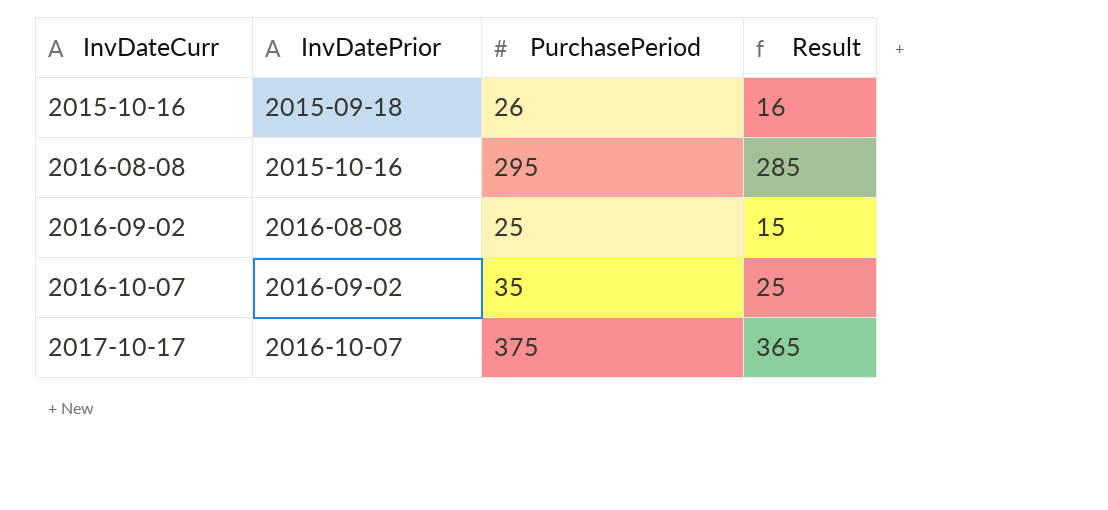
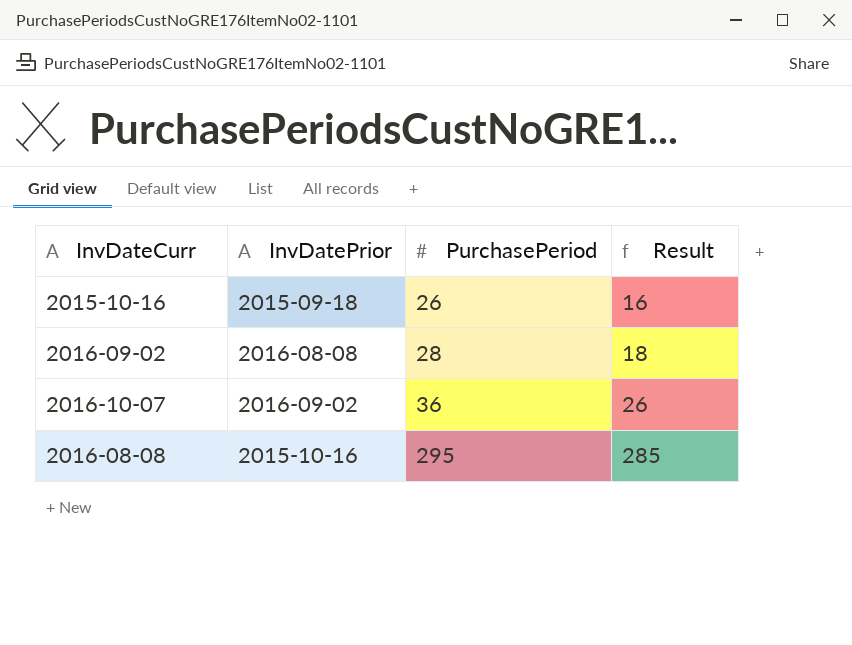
row order: InvDateCurr ascending -> PurchasePeriod ascending
row 2017-10-17: 2016-10-07 | 375 | 365 -> none
2016-09-02 | PurchasePeriod: 25 -> 28
2016-09-02 | Result: 15 -> 18
2016-10-07 | PurchasePeriod: 35 -> 36
2016-10-07 | Result: 25 -> 26

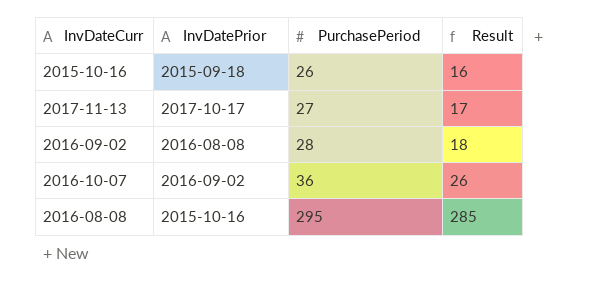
row 2017-11-13: none -> 2017-10-17 | 27 | 17

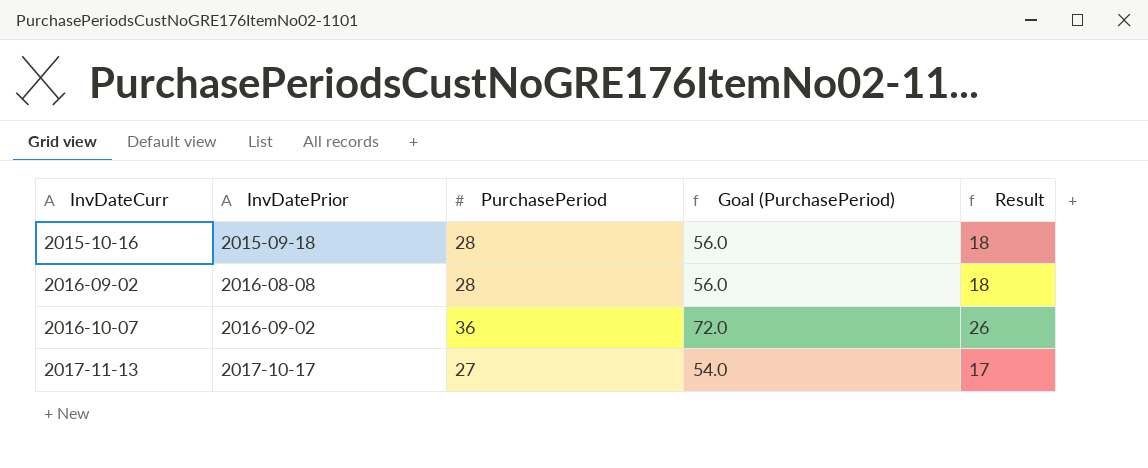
row order: PurchasePeriod ascending -> InvDateCurr ascending
column Goal (PurchasePeriod) | formula: none -> [PurchasePeriod] * 2
row 2016-08-08: 2015-10-16 | 295 | 285 -> none
2015-10-16 | PurchasePeriod: 26 -> 28
2015-10-16 | Result: 16 -> 18

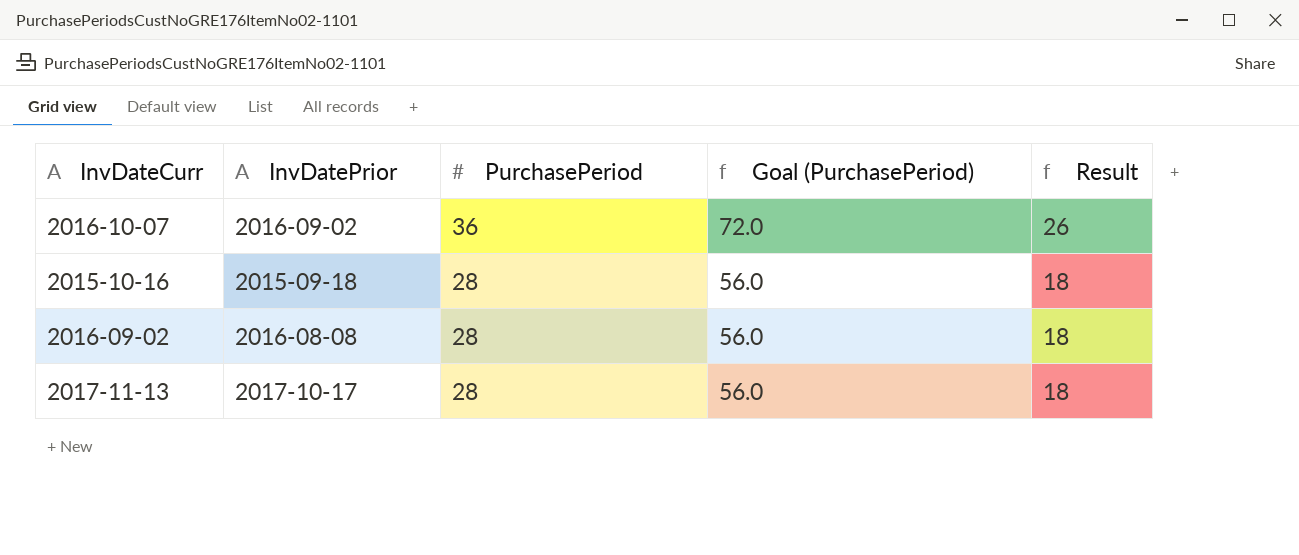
row order: InvDateCurr ascending -> PurchasePeriod descending
2017-11-13 | PurchasePeriod: 27 -> 28
2017-11-13 | Goal (PurchasePeriod): 54.0 -> 56.0
2017-11-13 | Result: 17 -> 18

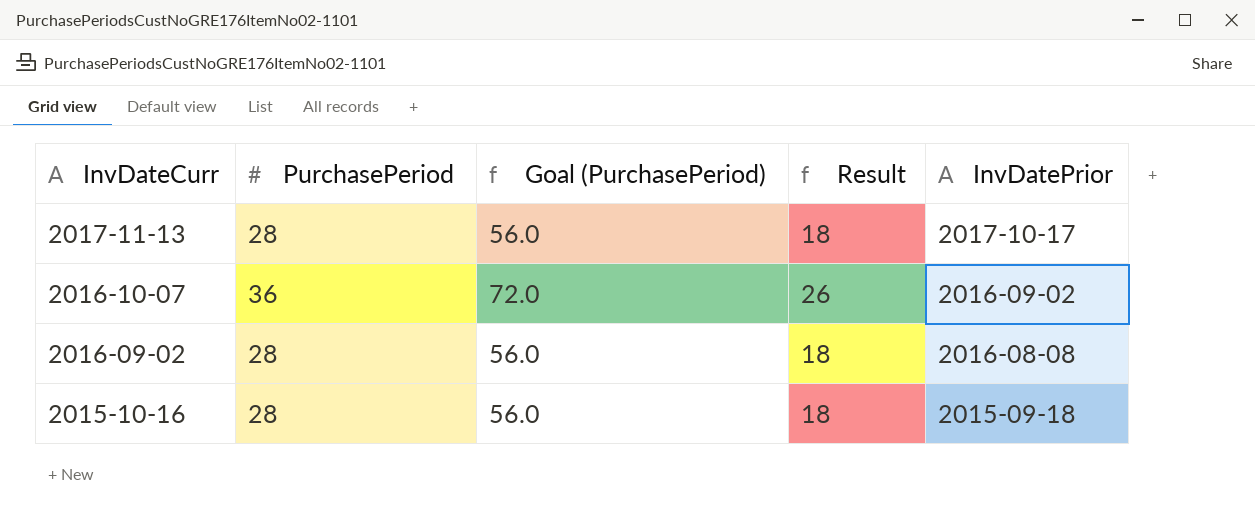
row order: PurchasePeriod descending -> InvDateCurr descending
column InvDatePrior | position: 2 -> 5

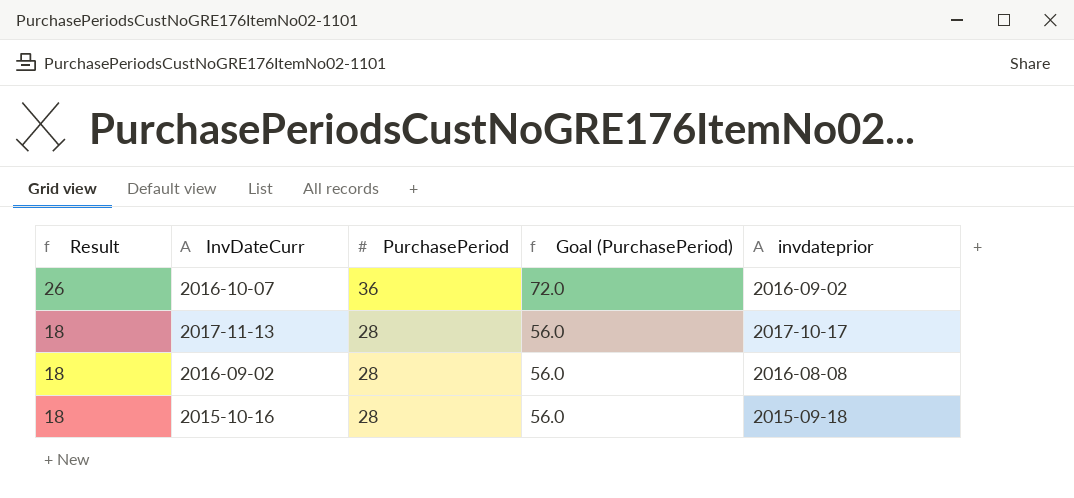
row order: InvDateCurr descending -> Result descending
column Result | position: 4 -> 1
column name: InvDatePrior -> invdateprior

